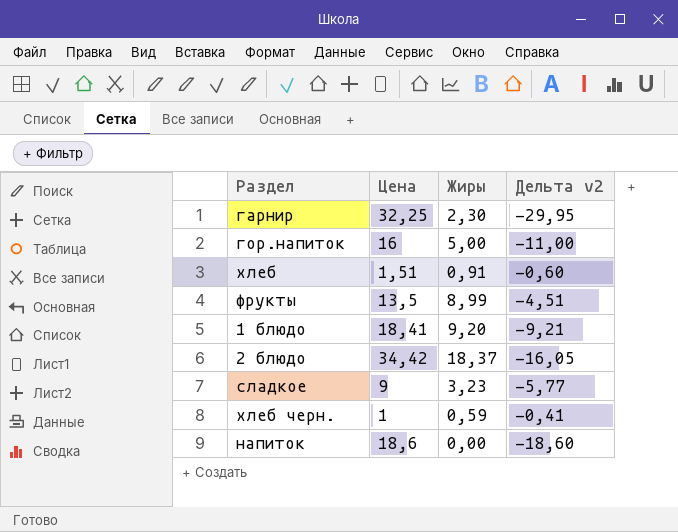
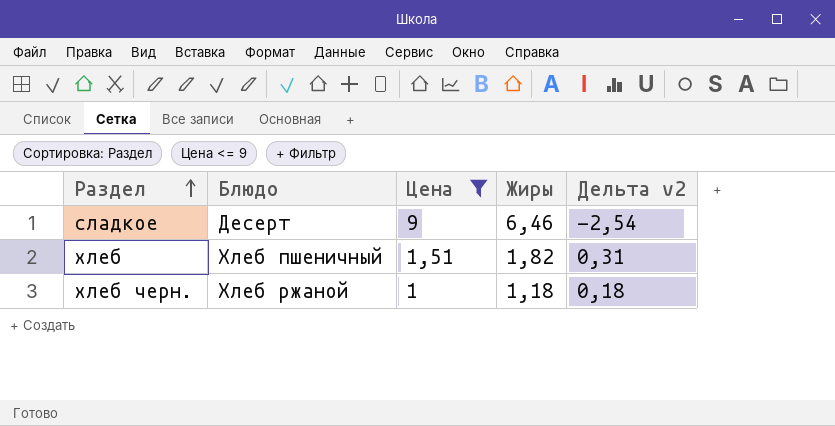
filter: none -> Цена <= 9
row order: none -> Раздел ascending
column Блюдо | position: none -> 2
сладкое | Жиры: 3,23 -> 6,46
сладкое | Дельта v2: -5,77 -> -2,54
хлеб | Жиры: 0,91 -> 1,82
хлеб | Дельта v2: -0,60 -> 0,31
хлеб черн. | Жиры: 0,59 -> 1,18
хлеб черн. | Дельта v2: -0,41 -> 0,18

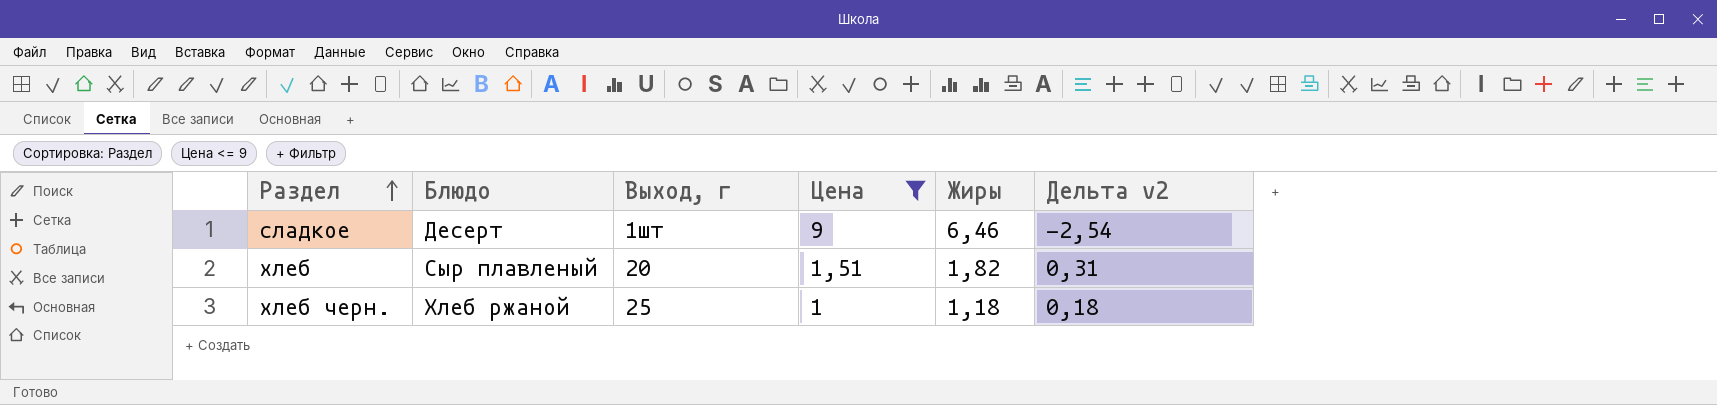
column Выход, г | position: none -> 3
хлеб | Блюдо: Хлеб пшеничный -> Сыр плавленый

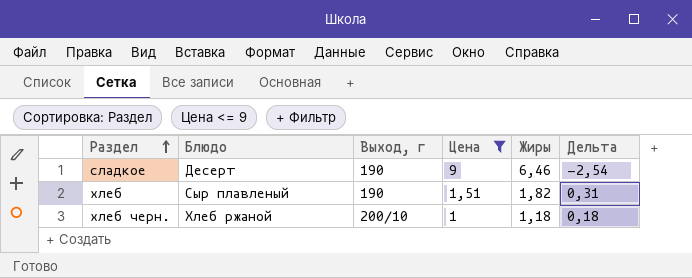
column name: Дельта v2 -> Дельта
сладкое | Выход, г: 1шт -> 190
хлеб | Выход, г: 20 -> 190
хлеб черн. | Выход, г: 25 -> 200/10

